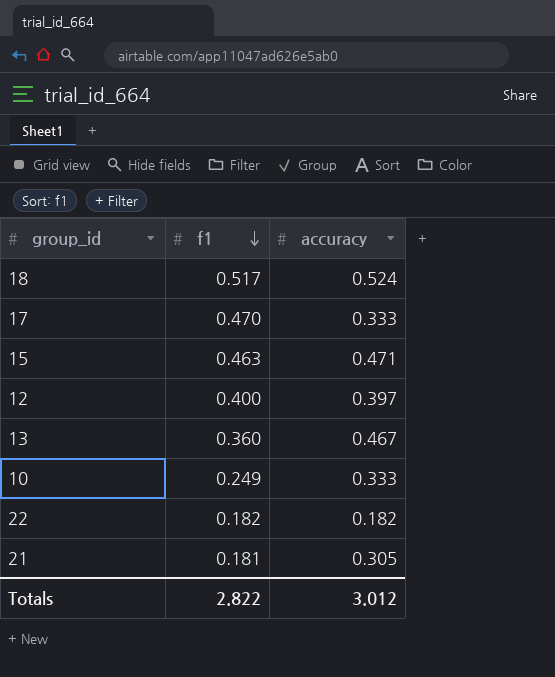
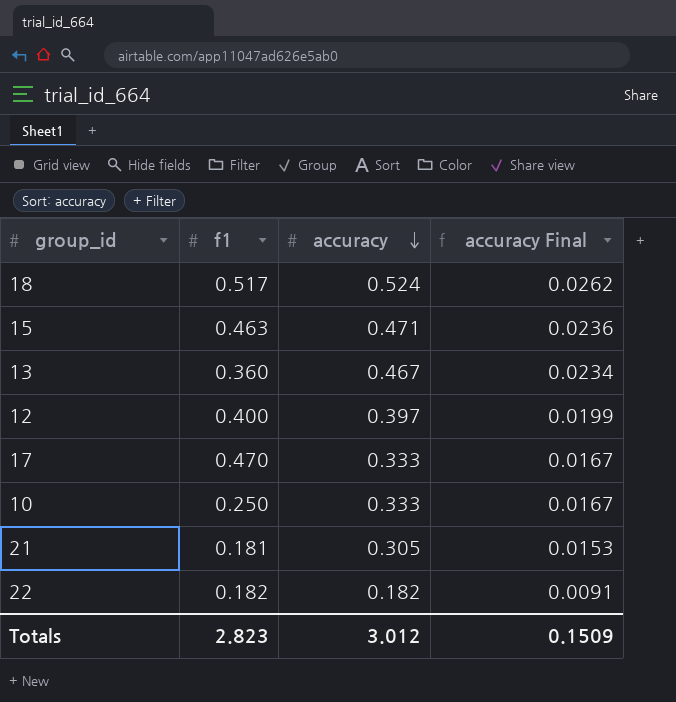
row order: f1 descending -> accuracy descending
column accuracy Final | formula: none -> [accuracy] * 0.05
10 | f1: 0.249 -> 0.250
Totals | f1: 2.822 -> 2.823

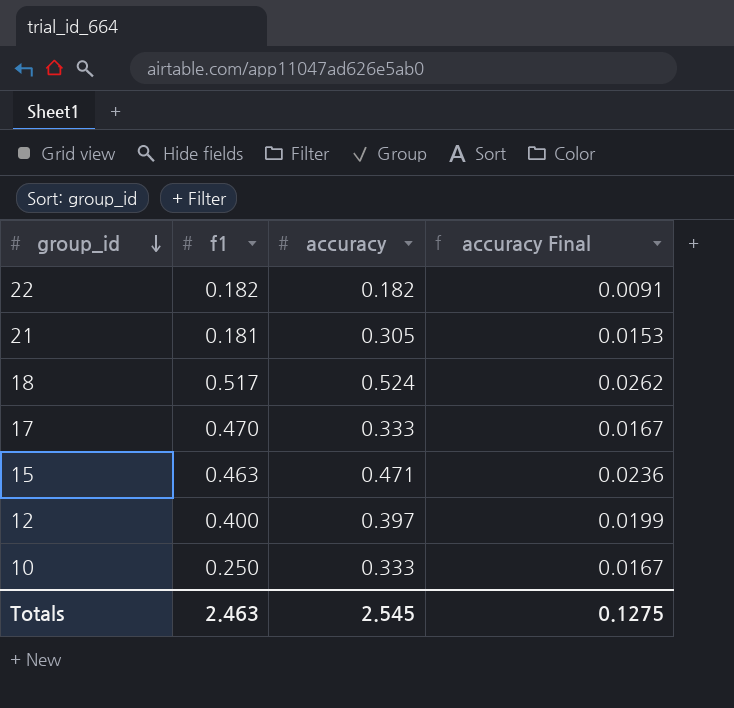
row order: accuracy descending -> group_id descending
row 13: 0.360 | 0.467 | 0.0234 -> none
Totals | f1: 2.823 -> 2.463
Totals | accuracy: 3.012 -> 2.545
Totals | accuracy Final: 0.1509 -> 0.1275

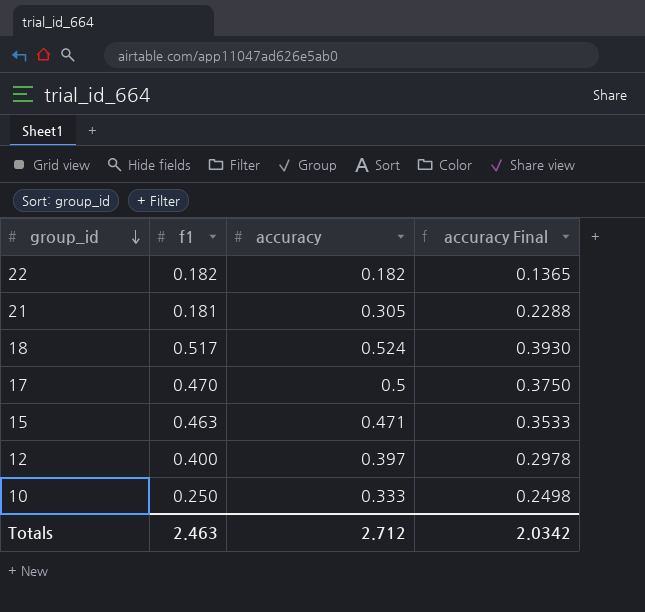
column accuracy Final | formula: [accuracy] * 0.05 -> [accuracy] * 0.75
17 | accuracy: 0.333 -> 0.5
Totals | accuracy: 2.545 -> 2.712
Totals | accuracy Final: 0.1275 -> 2.0342

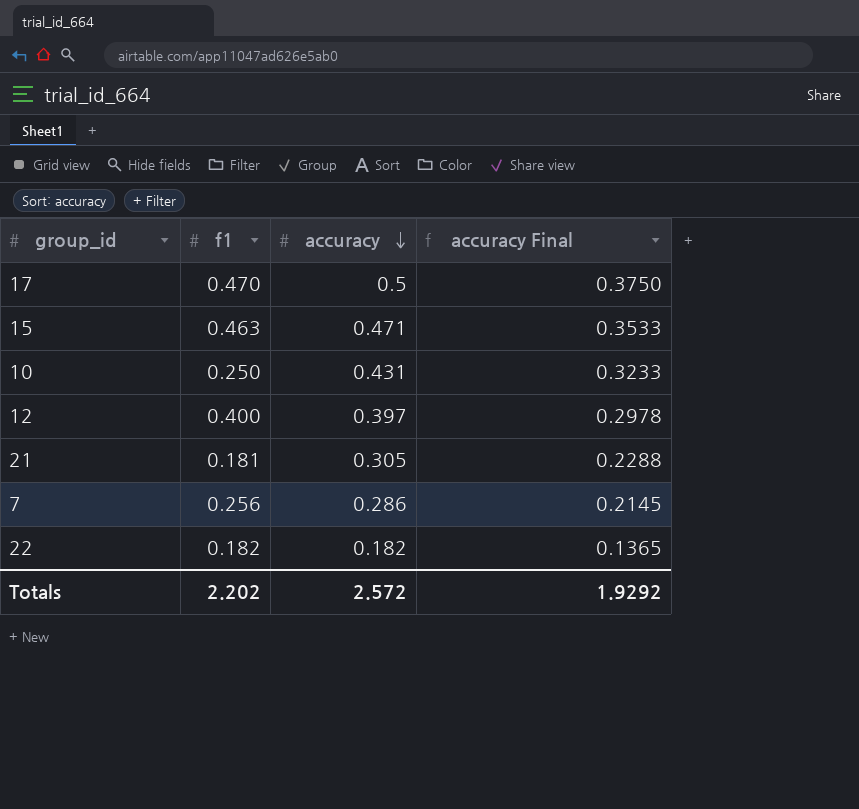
row order: group_id descending -> accuracy descending
row 18: 0.517 | 0.524 | 0.3930 -> none
10 | accuracy: 0.333 -> 0.431
10 | accuracy Final: 0.2498 -> 0.3233
row 7: none -> 0.256 | 0.286 | 0.2145
Totals | f1: 2.463 -> 2.202
Totals | accuracy: 2.712 -> 2.572
Totals | accuracy Final: 2.0342 -> 1.9292

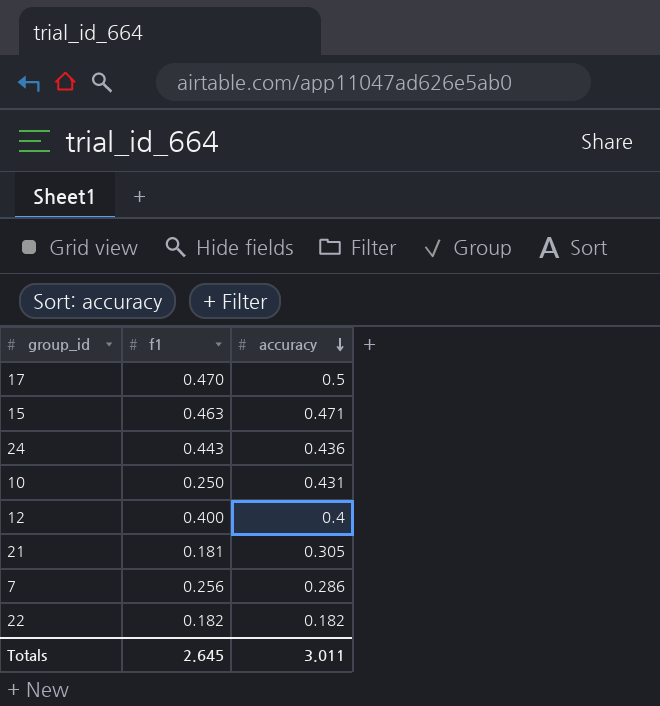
column accuracy Final | formula: [accuracy] * 0.75 -> none
row 24: none -> 0.443 | 0.436
12 | accuracy: 0.397 -> 0.4
Totals | f1: 2.202 -> 2.645
Totals | accuracy: 2.572 -> 3.011

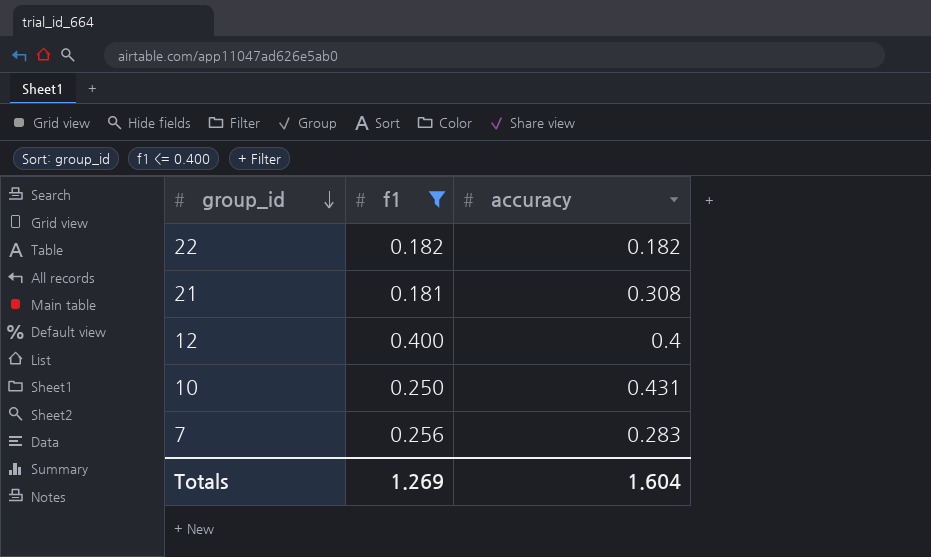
filter: none -> f1 <= 0.400
row order: accuracy descending -> group_id descending
21 | accuracy: 0.305 -> 0.308
7 | accuracy: 0.286 -> 0.283
Totals | f1: 2.645 -> 1.269
Totals | accuracy: 3.011 -> 1.604

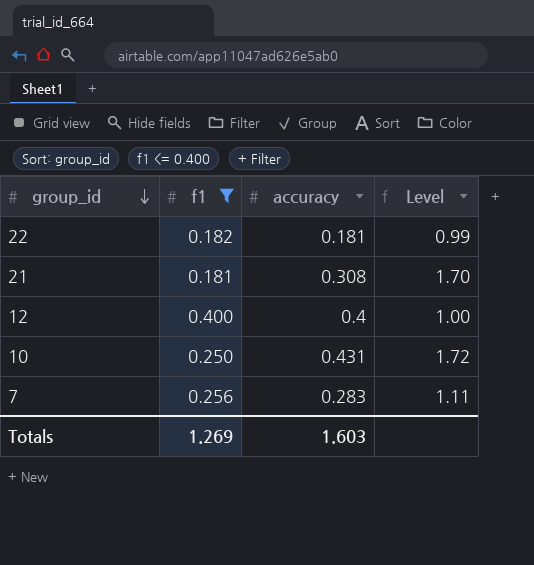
column Level | formula: none -> [accuracy] / [f1]
22 | accuracy: 0.182 -> 0.181
Totals | accuracy: 1.604 -> 1.603

